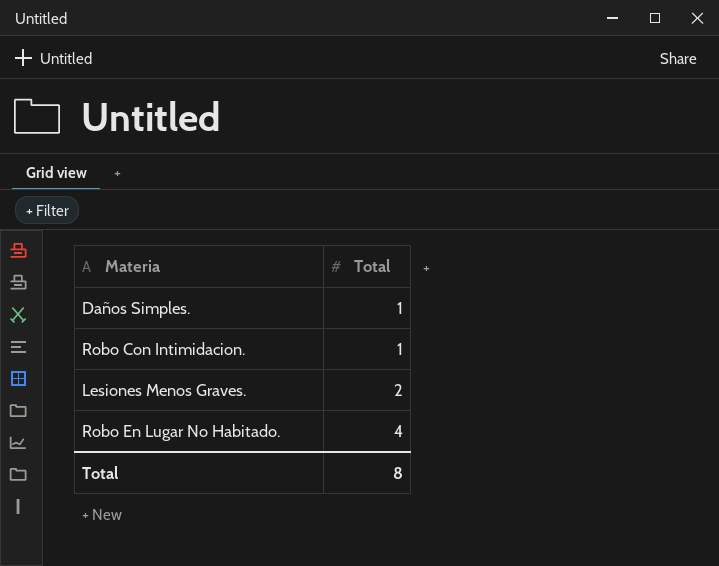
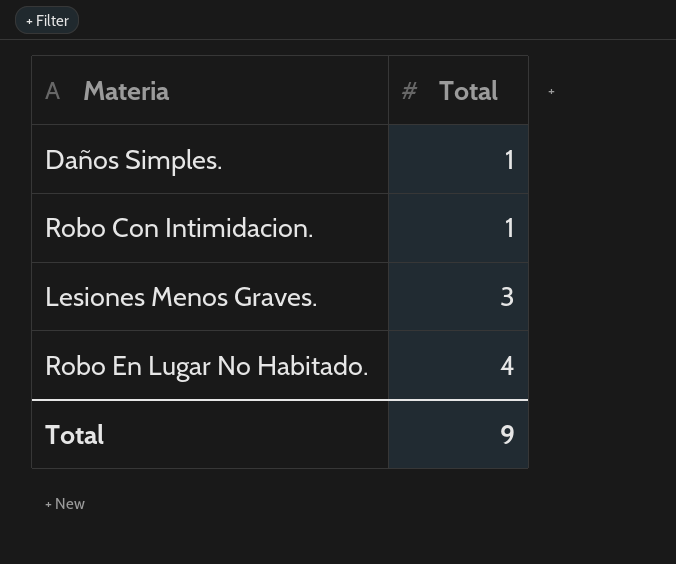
Lesiones Menos Graves. | Total: 2 -> 3
Total | Total: 8 -> 9

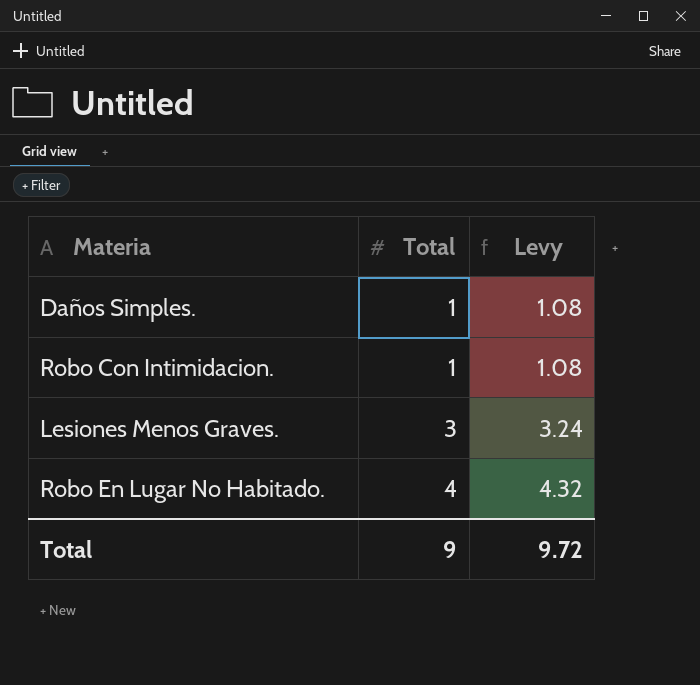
column Levy | formula: none -> [Total] * 1.08

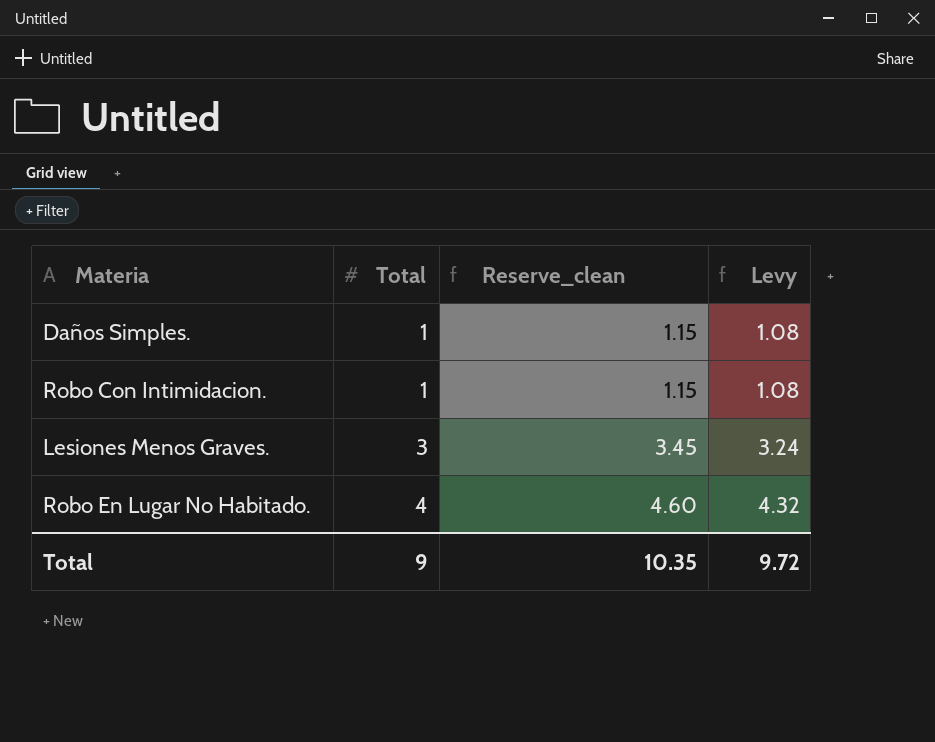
column Reserve_clean | formula: none -> [Total] * 1.15

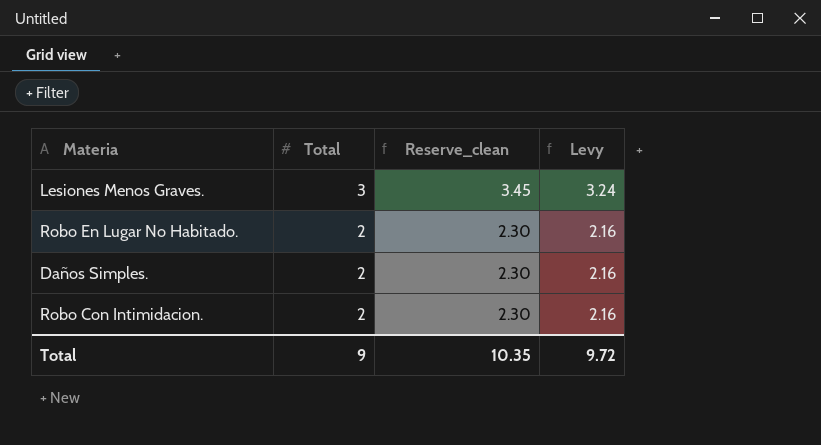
row order: Total ascending -> Total descending
Robo En Lugar No Habitado. | Total: 4 -> 2
Robo En Lugar No Habitado. | Reserve_clean: 4.60 -> 2.30
Robo En Lugar No Habitado. | Levy: 4.32 -> 2.16
Daños Simples. | Total: 1 -> 2
Daños Simples. | Reserve_clean: 1.15 -> 2.30
Daños Simples. | Levy: 1.08 -> 2.16
Robo Con Intimidacion. | Total: 1 -> 2
Robo Con Intimidacion. | Reserve_clean: 1.15 -> 2.30
Robo Con Intimidacion. | Levy: 1.08 -> 2.16

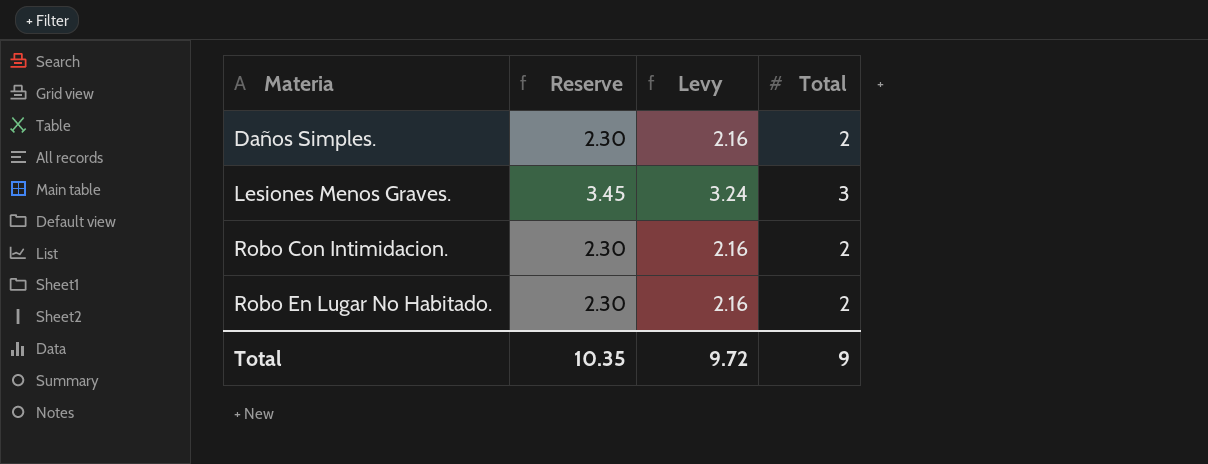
row order: Total descending -> Materia ascending
column name: Reserve_clean -> Reserve
column Total | position: 2 -> 4

